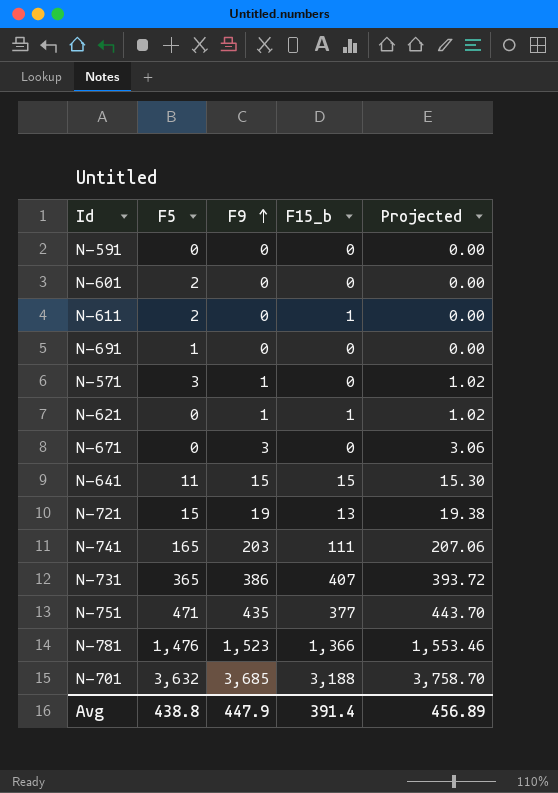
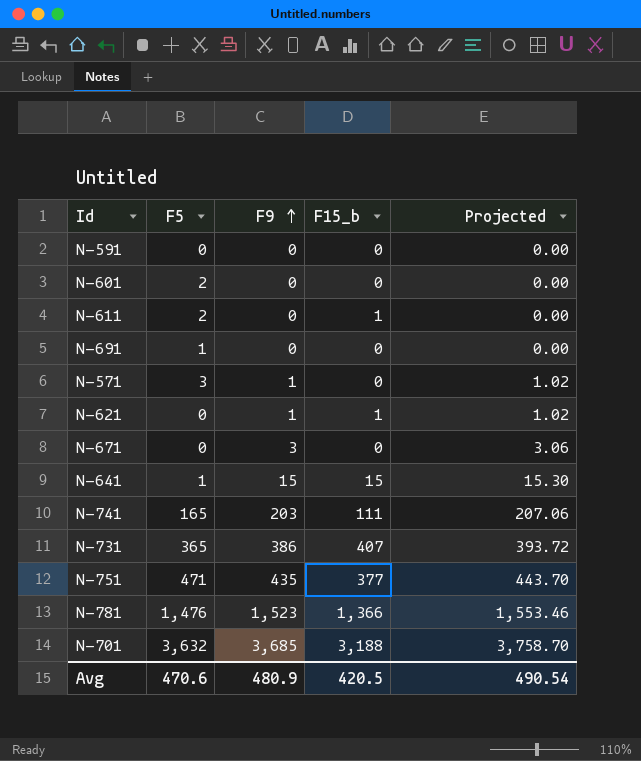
row N-721: 15 | 19 | 13 | 19.38 -> none
N-641 | F5: 11 -> 1
Avg | F5: 438.8 -> 470.6
Avg | F9: 447.9 -> 480.9
Avg | F15_b: 391.4 -> 420.5
Avg | Projected: 456.89 -> 490.54

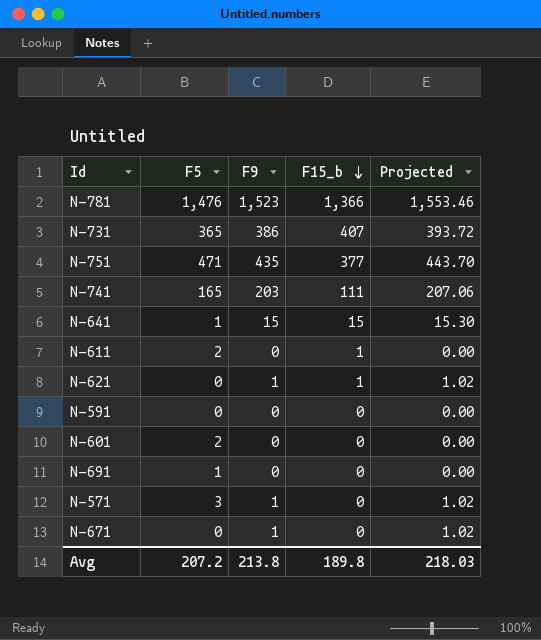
row order: F9 ascending -> F15_b descending
row N-701: 3,632 | 3,685 | 3,188 | 3,758.70 -> none
N-671 | F9: 3 -> 1
N-671 | Projected: 3.06 -> 1.02
Avg | F5: 470.6 -> 207.2
Avg | F9: 480.9 -> 213.8
Avg | F15_b: 420.5 -> 189.8
Avg | Projected: 490.54 -> 218.03

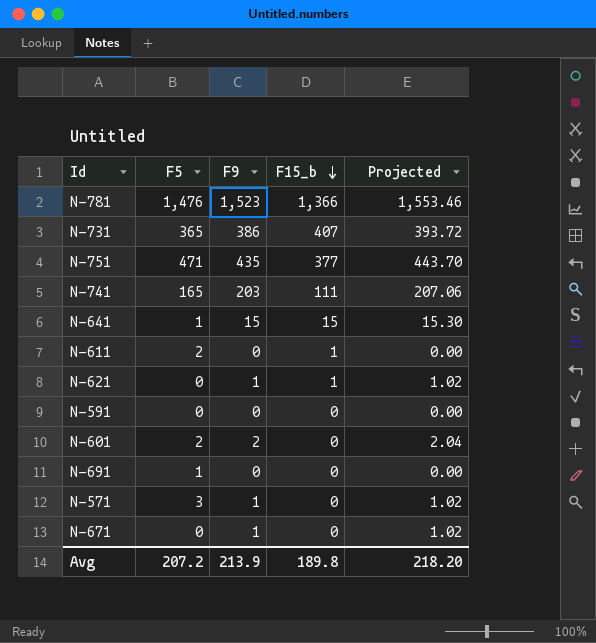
N-601 | F9: 0 -> 2
N-601 | Projected: 0.00 -> 2.04
Avg | F9: 213.8 -> 213.9
Avg | Projected: 218.03 -> 218.20

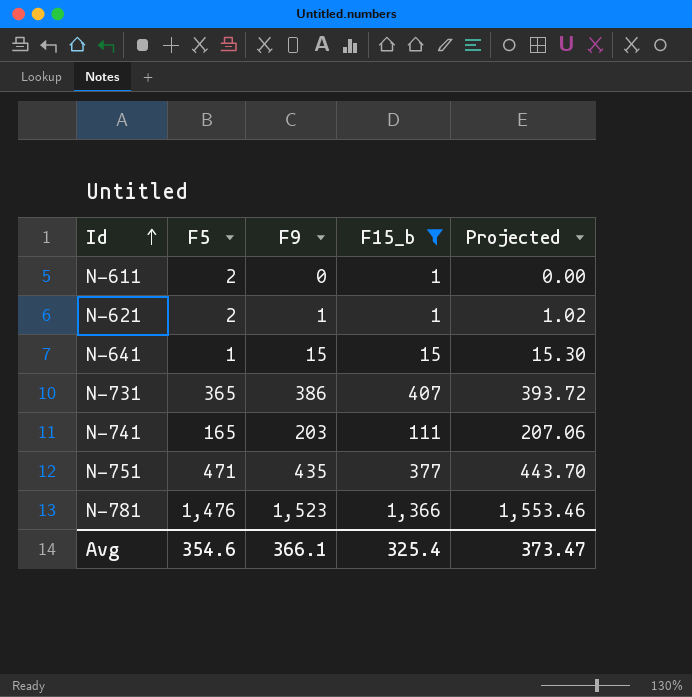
filter: none -> F15_b != 0
row order: F15_b descending -> Id ascending
N-621 | F5: 0 -> 2
Avg | F5: 207.2 -> 354.6
Avg | F9: 213.9 -> 366.1
Avg | F15_b: 189.8 -> 325.4
Avg | Projected: 218.20 -> 373.47

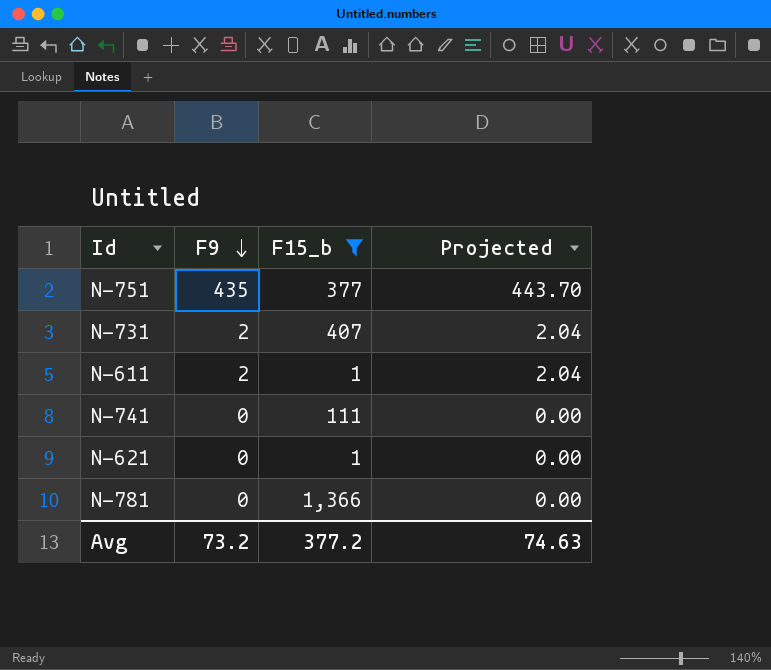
row order: Id ascending -> F9 descending
column F5 | position: 2 -> none
row N-641: 1 | 15 | 15 | 15.30 -> none
N-731 | F9: 386 -> 2
N-731 | Projected: 393.72 -> 2.04
N-611 | F9: 0 -> 2
N-611 | Projected: 0.00 -> 2.04
N-741 | F9: 203 -> 0
N-741 | Projected: 207.06 -> 0.00
N-621 | F9: 1 -> 0
N-621 | Projected: 1.02 -> 0.00
N-781 | F9: 1,523 -> 0
N-781 | Projected: 1,553.46 -> 0.00
Avg | F9: 366.1 -> 73.2
Avg | F15_b: 325.4 -> 377.2
Avg | Projected: 373.47 -> 74.63

